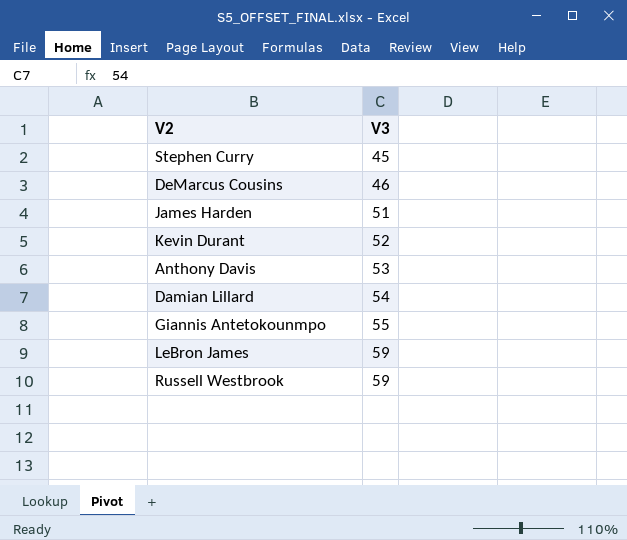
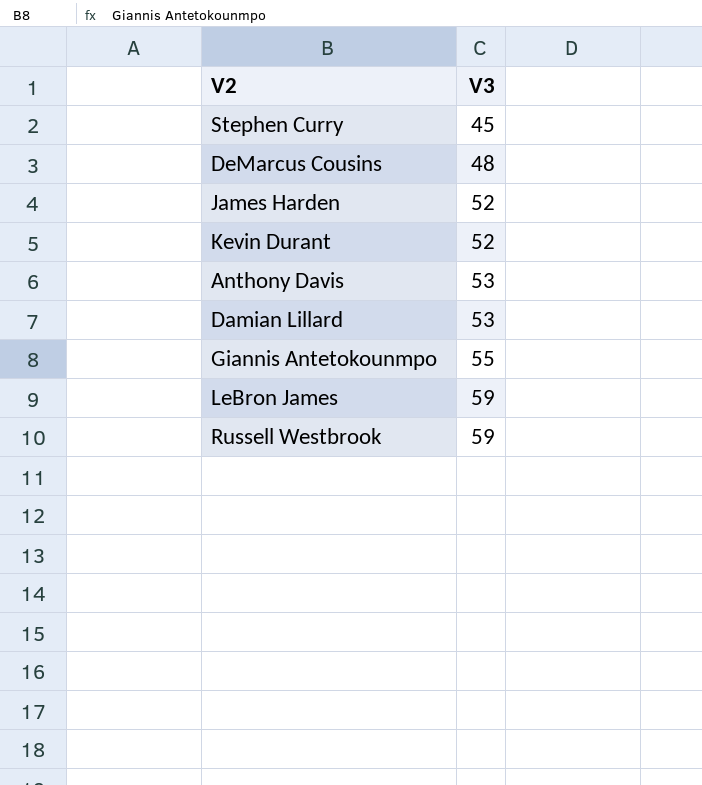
DeMarcus Cousins | V3: 46 -> 48
James Harden | V3: 51 -> 52
Damian Lillard | V3: 54 -> 53

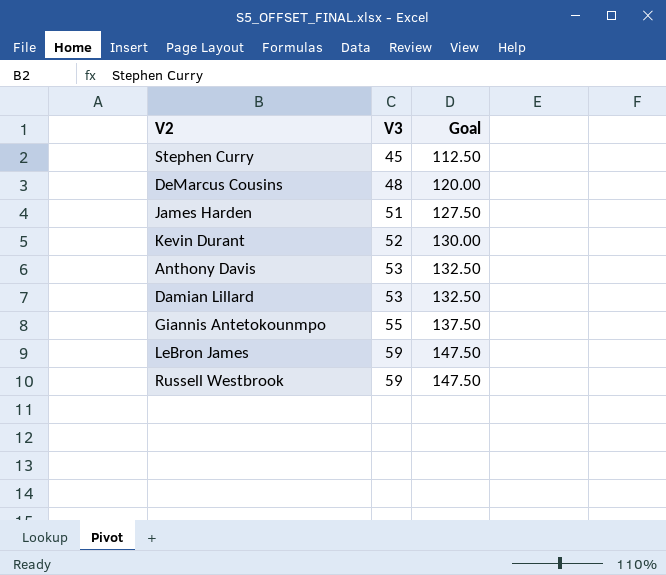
column Goal | formula: none -> [V3] * 2.5
James Harden | V3: 52 -> 51

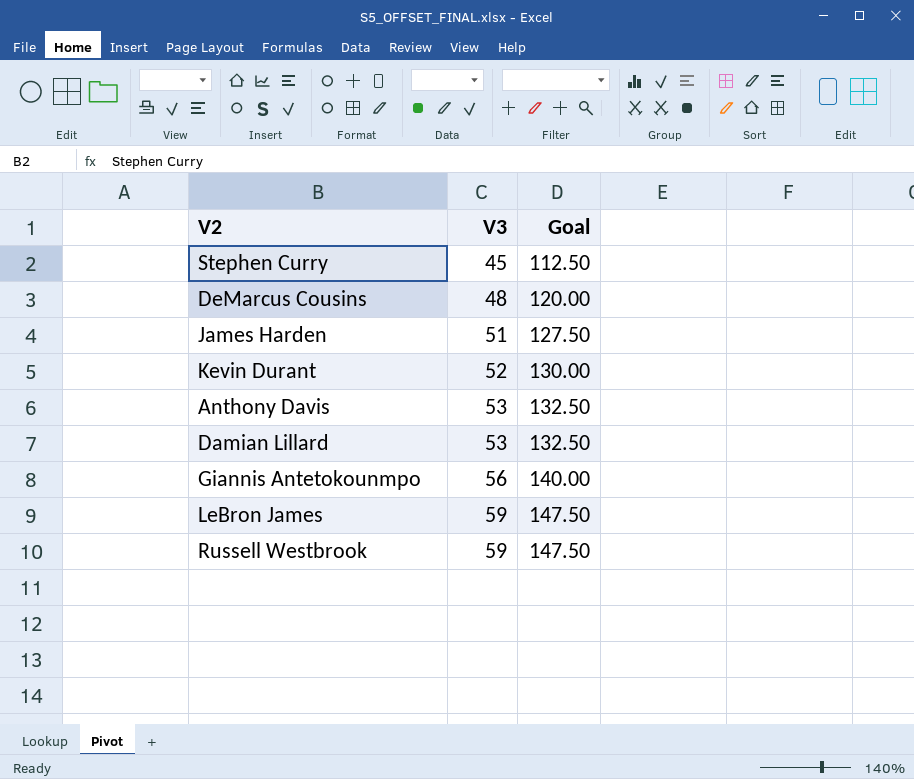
Giannis Antetokounmpo | V3: 55 -> 56
Giannis Antetokounmpo | Goal: 137.50 -> 140.00

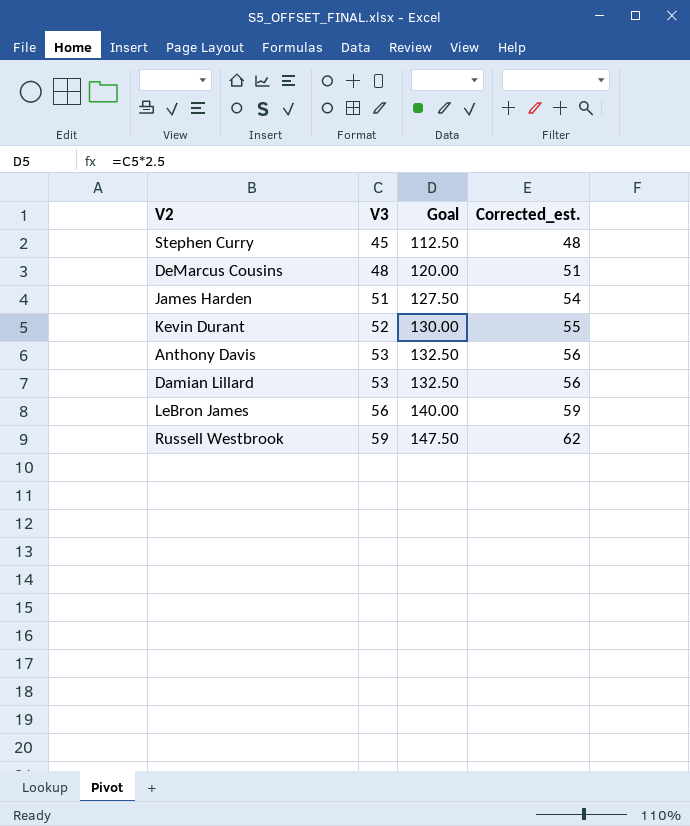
column Corrected_est. | formula: none -> [V3] + 3
row Giannis Antetokounmpo: 56 | 140.00 -> none
LeBron James | V3: 59 -> 56
LeBron James | Goal: 147.50 -> 140.00

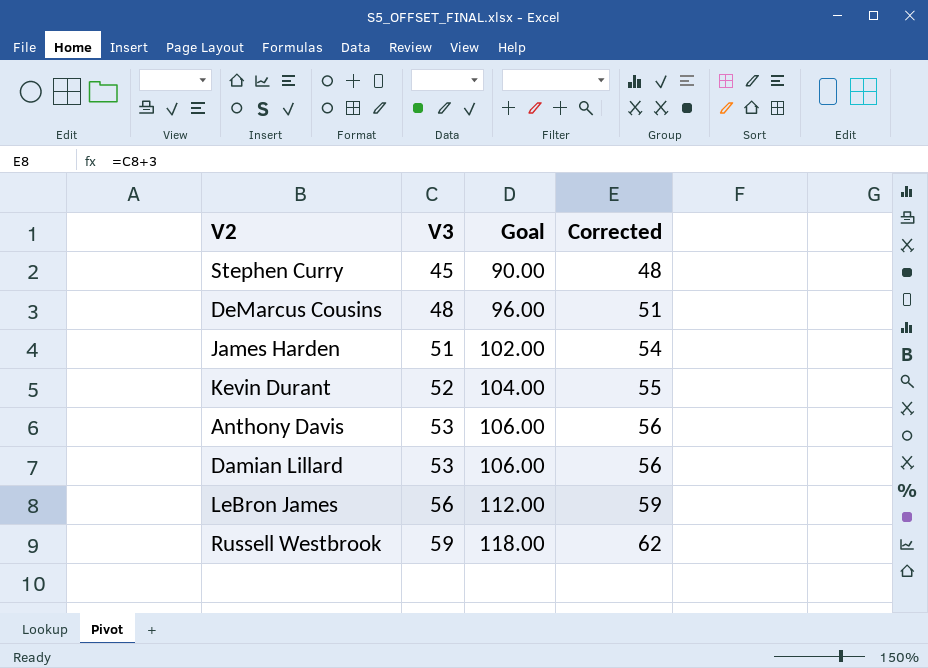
column Goal | formula: [V3] * 2.5 -> [V3] * 2
column name: Corrected_est. -> Corrected

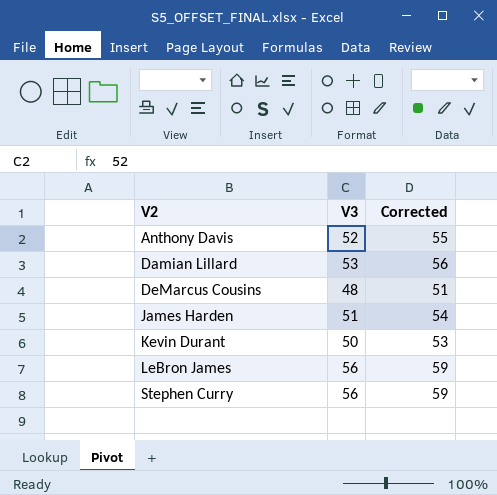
row order: V3 ascending -> V2 ascending
column Goal | formula: [V3] * 2 -> none
row Russell Westbrook: 59 | 118.00 | 62 -> none
Anthony Davis | V3: 53 -> 52
Anthony Davis | Corrected: 56 -> 55
Kevin Durant | V3: 52 -> 50
Kevin Durant | Corrected: 55 -> 53
Stephen Curry | V3: 45 -> 56
Stephen Curry | Corrected: 48 -> 59

